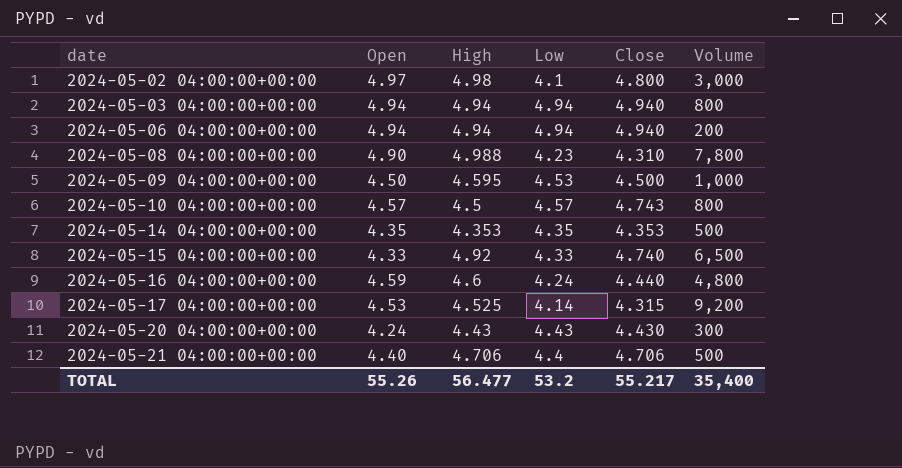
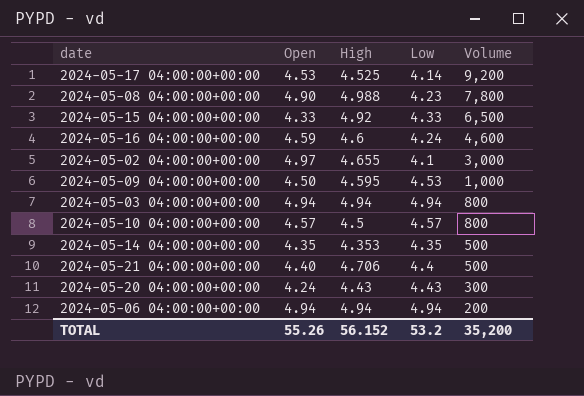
row order: date ascending -> Volume descending
column Close | position: 5 -> none
2024-05-16 04:00:00+00:00 | Volume: 4,800 -> 4,600
2024-05-02 04:00:00+00:00 | High: 4.98 -> 4.655
TOTAL | High: 56.477 -> 56.152
TOTAL | Volume: 35,400 -> 35,200

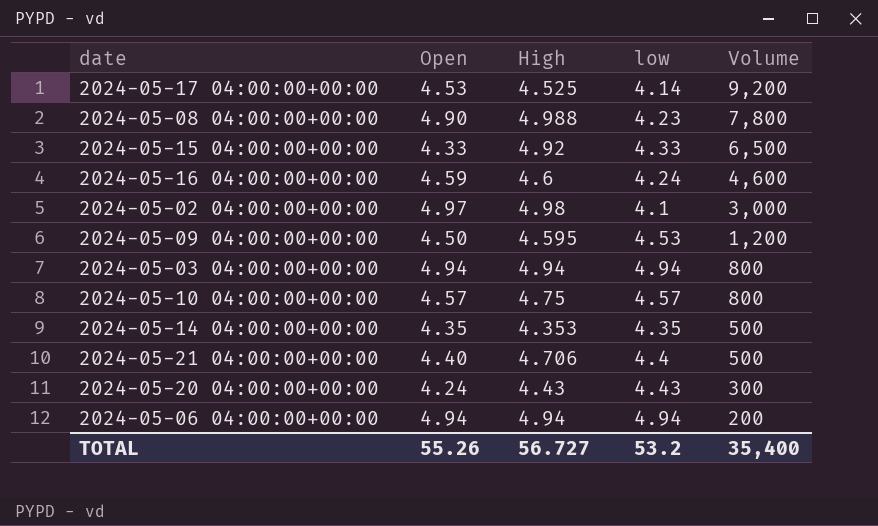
column name: Low -> low
2024-05-02 04:00:00+00:00 | High: 4.655 -> 4.98
2024-05-09 04:00:00+00:00 | Volume: 1,000 -> 1,200
2024-05-10 04:00:00+00:00 | High: 4.5 -> 4.75
TOTAL | High: 56.152 -> 56.727
TOTAL | Volume: 35,200 -> 35,400

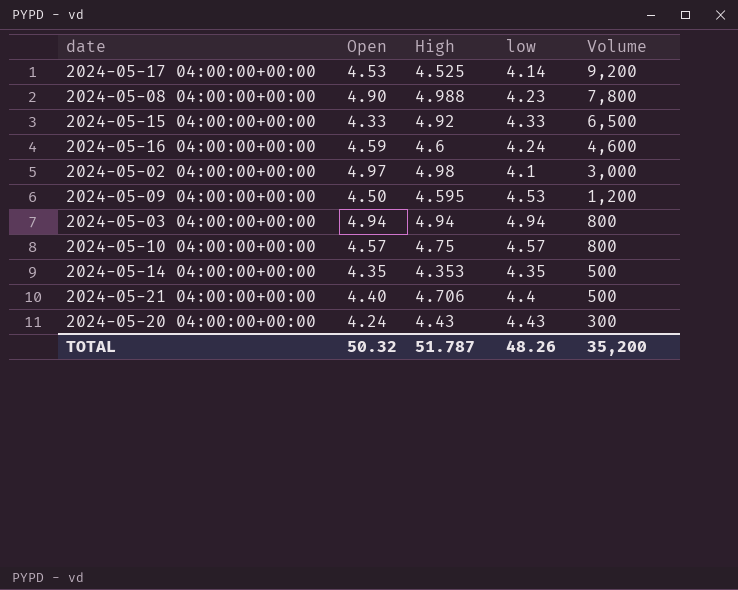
row 2024-05-06 04:00:00+00:00: 4.94 | 4.94 | 4.94 | 200 -> none
TOTAL | Open: 55.26 -> 50.32
TOTAL | High: 56.727 -> 51.787
TOTAL | low: 53.2 -> 48.26
TOTAL | Volume: 35,400 -> 35,200

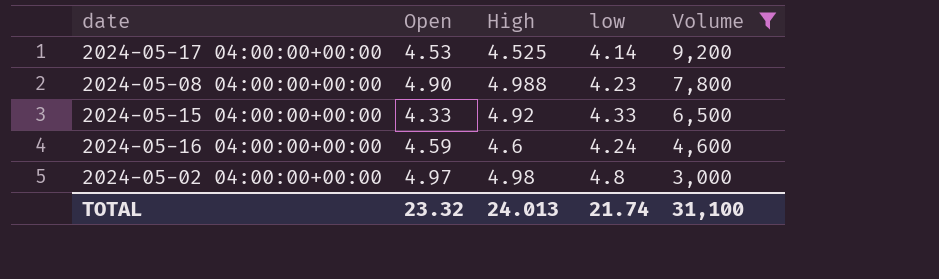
filter: none -> Volume >= 3,000
2024-05-02 04:00:00+00:00 | low: 4.1 -> 4.8
TOTAL | Open: 50.32 -> 23.32
TOTAL | High: 51.787 -> 24.013
TOTAL | low: 48.26 -> 21.74
TOTAL | Volume: 35,200 -> 31,100

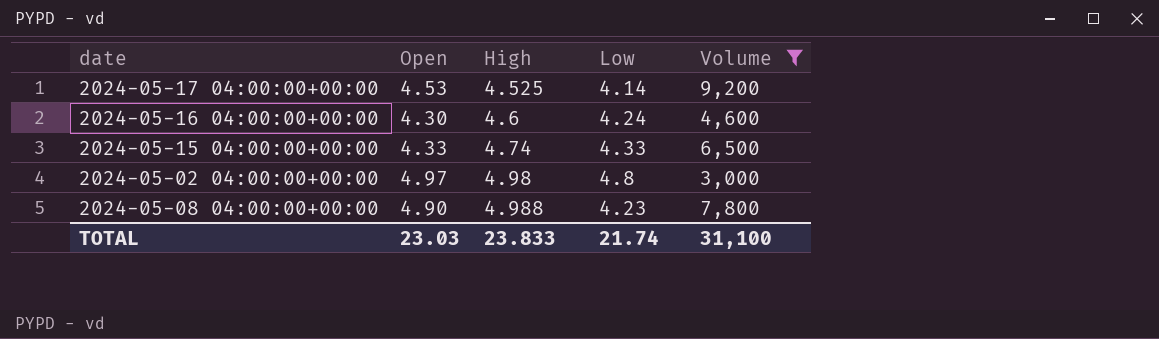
row order: Volume descending -> High ascending
column name: low -> Low
2024-05-16 04:00:00+00:00 | Open: 4.59 -> 4.30
2024-05-15 04:00:00+00:00 | High: 4.92 -> 4.74
TOTAL | Open: 23.32 -> 23.03
TOTAL | High: 24.013 -> 23.833

